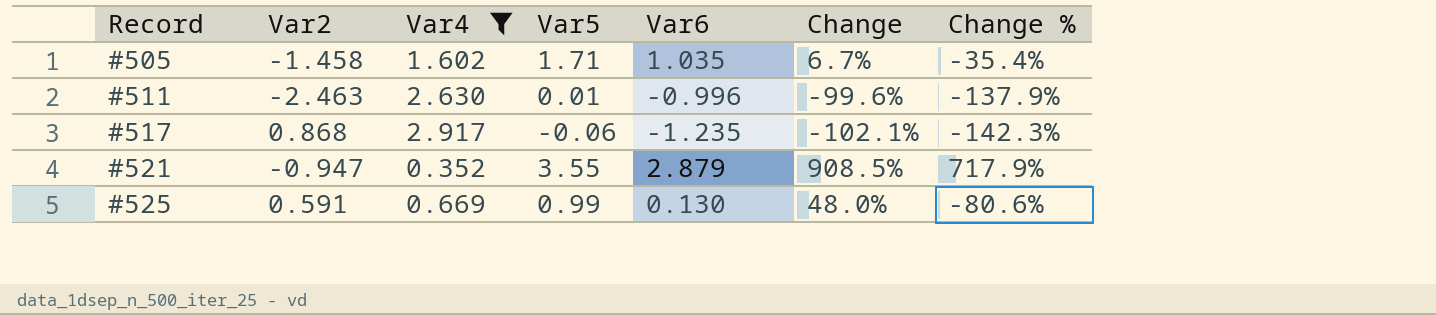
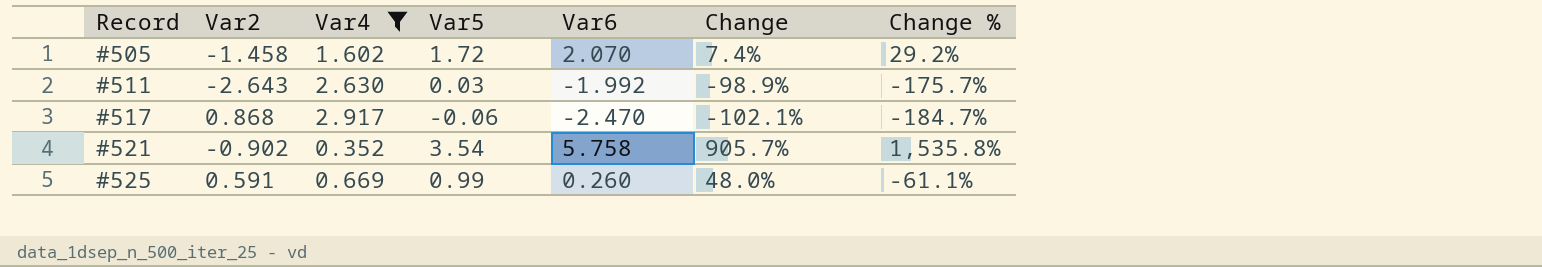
#505 | Var5: 1.71 -> 1.72
#505 | Var6: 1.035 -> 2.070
#505 | Change: 6.7% -> 7.4%
#505 | Change %: -35.4% -> 29.2%
#511 | Var2: -2.463 -> -2.643
#511 | Var5: 0.01 -> 0.03
#511 | Var6: -0.996 -> -1.992
#511 | Change: -99.6% -> -98.9%
#511 | Change %: -137.9% -> -175.7%
#517 | Var6: -1.235 -> -2.470
#517 | Change %: -142.3% -> -184.7%
#521 | Var2: -0.947 -> -0.902
#521 | Var5: 3.55 -> 3.54
#521 | Var6: 2.879 -> 5.758
#521 | Change: 908.5% -> 905.7%
#521 | Change %: 717.9% -> 1,535.8%
#525 | Var6: 0.130 -> 0.260
#525 | Change %: -80.6% -> -61.1%

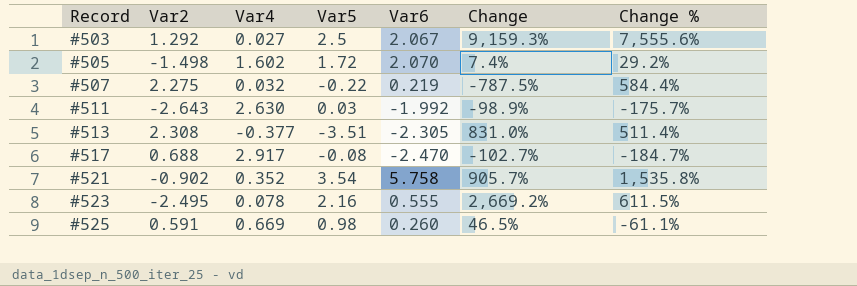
filter: Var4 >= 0.352 -> none
#505 | Var2: -1.458 -> -1.498
#517 | Var2: 0.868 -> 0.688
#517 | Var5: -0.06 -> -0.08
#517 | Change: -102.1% -> -102.7%
#525 | Var5: 0.99 -> 0.98
#525 | Change: 48.0% -> 46.5%

